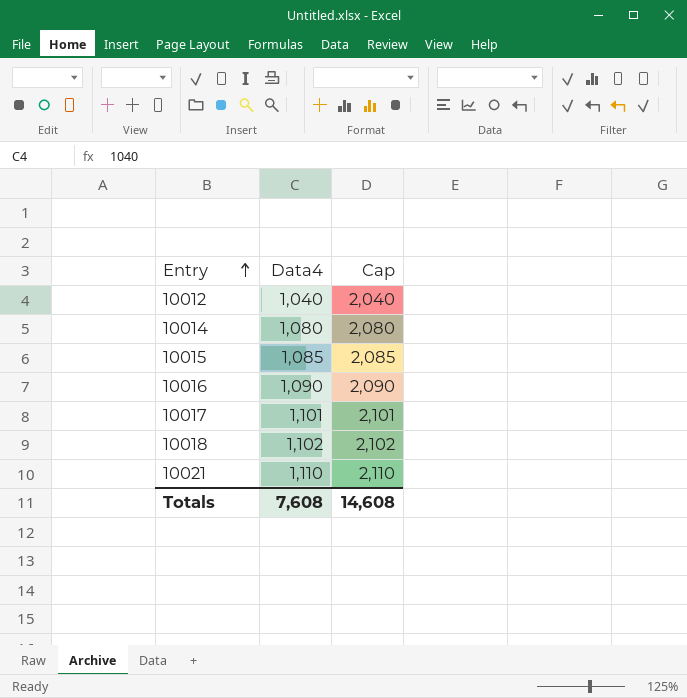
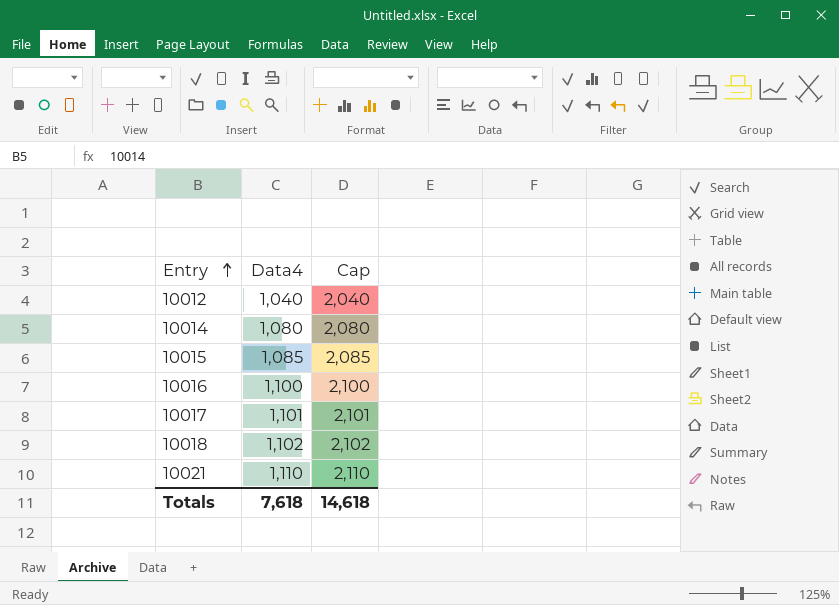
10016 | Data4: 1,090 -> 1,100
10016 | Cap: 2,090 -> 2,100
Totals | Data4: 7,608 -> 7,618
Totals | Cap: 14,608 -> 14,618

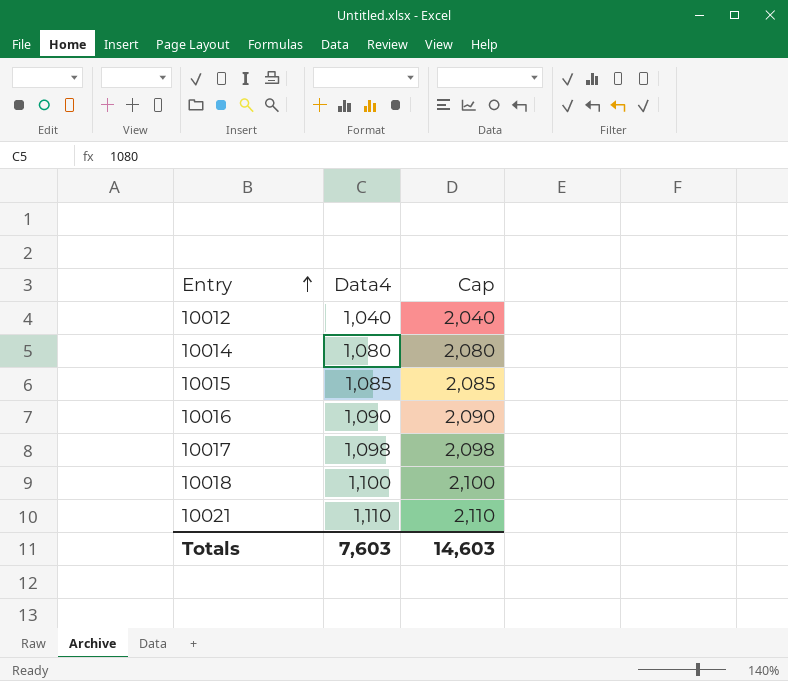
10016 | Data4: 1,100 -> 1,090
10016 | Cap: 2,100 -> 2,090
10017 | Data4: 1,101 -> 1,098
10017 | Cap: 2,101 -> 2,098
10018 | Data4: 1,102 -> 1,100
10018 | Cap: 2,102 -> 2,100
Totals | Data4: 7,618 -> 7,603
Totals | Cap: 14,618 -> 14,603

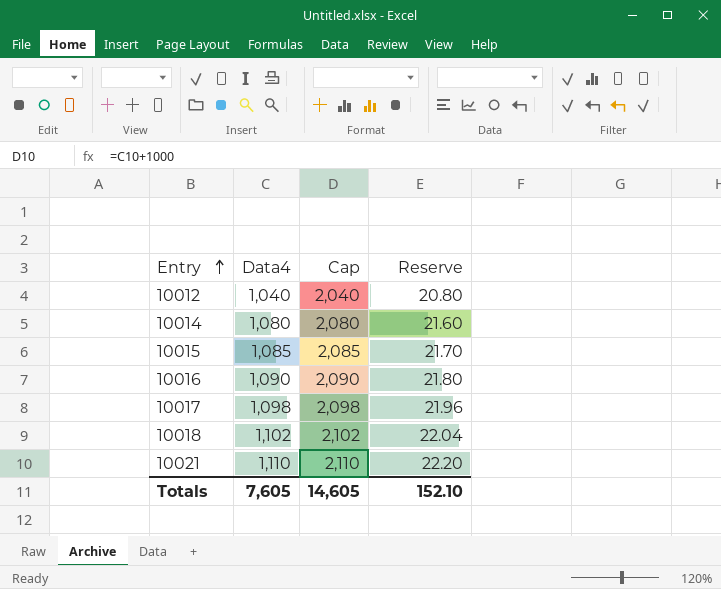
column Reserve | formula: none -> [Data4] * 0.02
10018 | Data4: 1,100 -> 1,102
10018 | Cap: 2,100 -> 2,102
Totals | Data4: 7,603 -> 7,605
Totals | Cap: 14,603 -> 14,605

